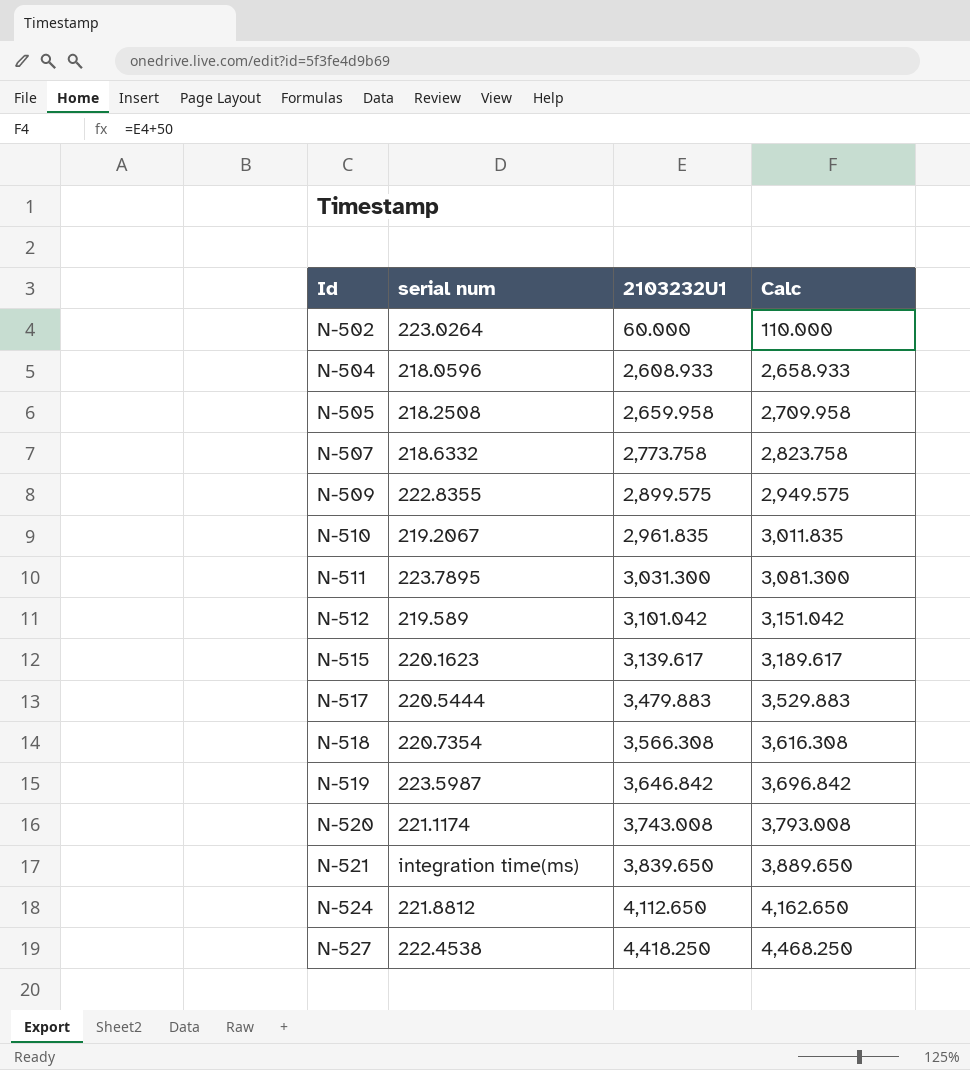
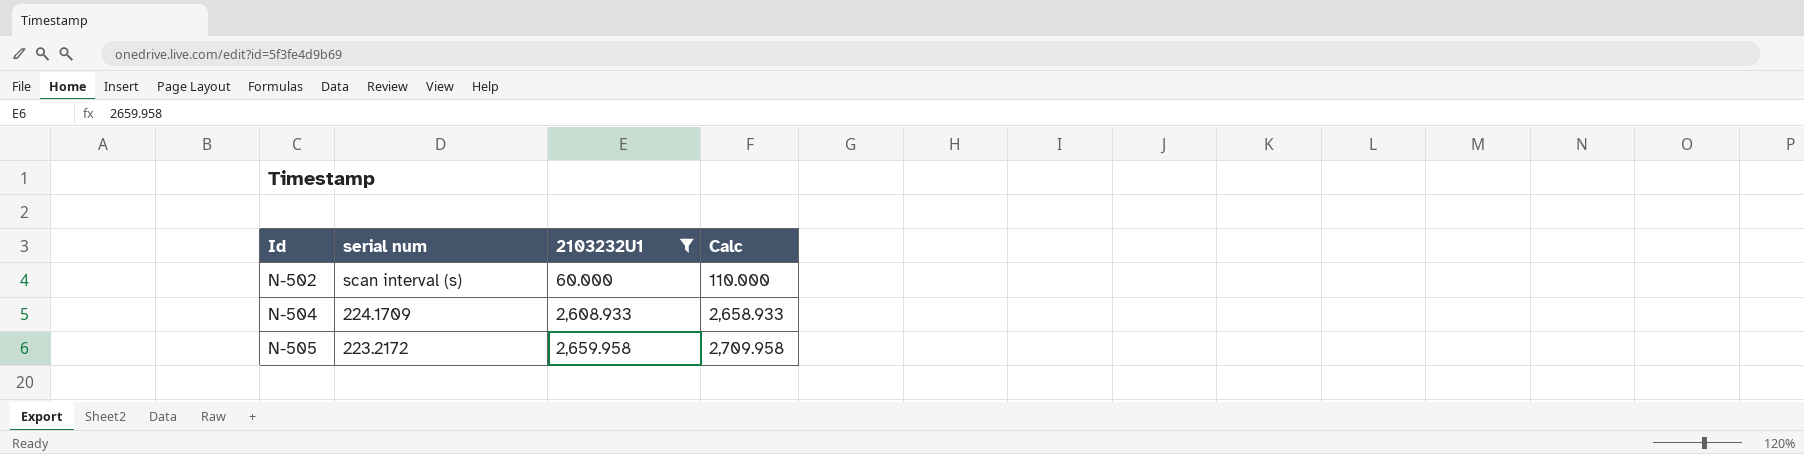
filter: none -> 2103232U1 <= 2,659.958
N-502 | serial num: 223.0264 -> scan interval (s)
N-504 | serial num: 218.0596 -> 224.1709
N-505 | serial num: 218.2508 -> 223.2172

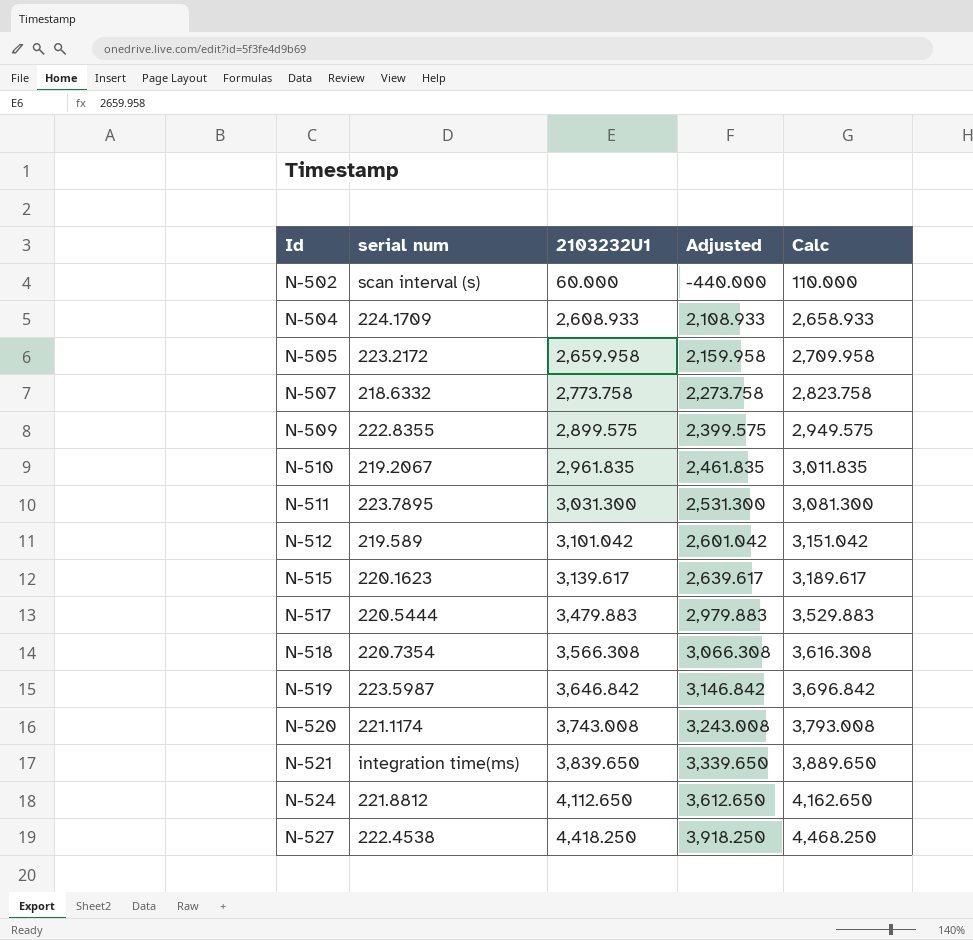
filter: 2103232U1 <= 2,659.958 -> none
column Adjusted | formula: none -> [2103232U1] - 500

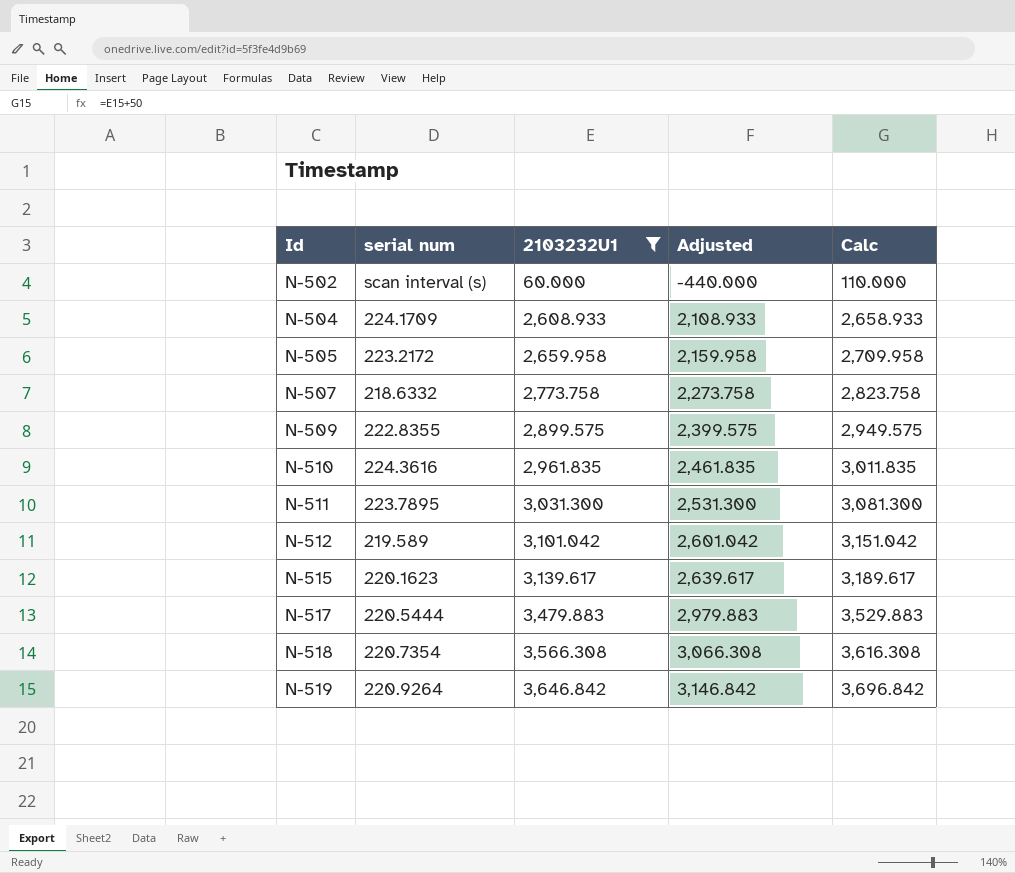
filter: none -> 2103232U1 <= 3,646.842
N-510 | serial num: 219.2067 -> 224.3616
N-519 | serial num: 223.5987 -> 220.9264

